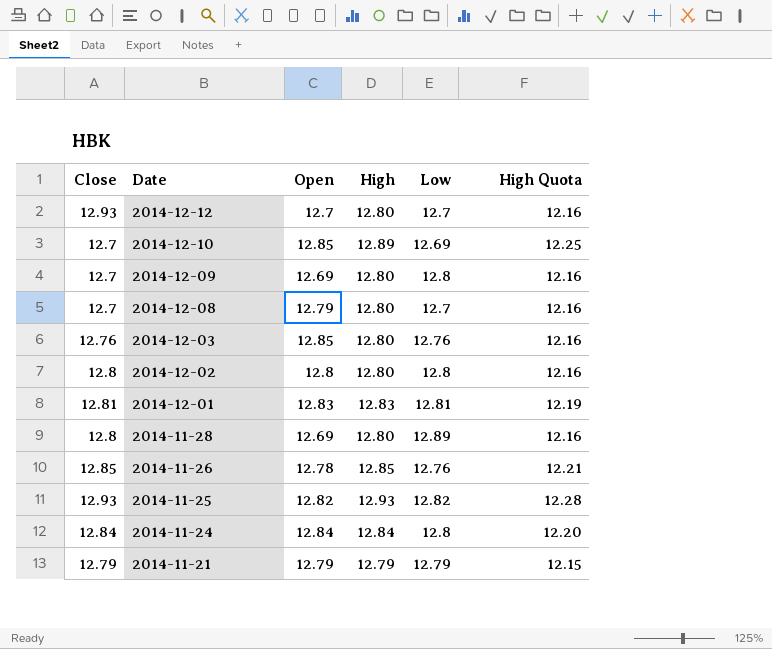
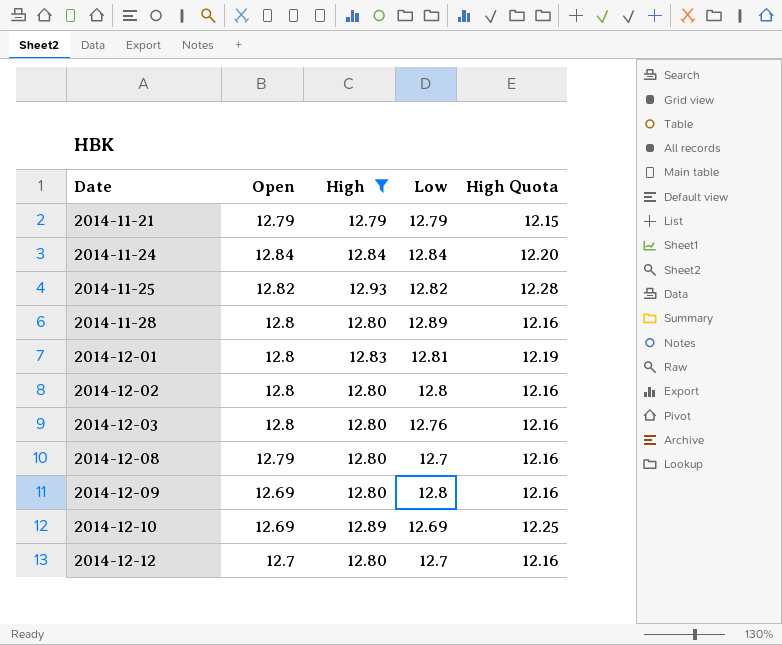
filter: none -> High != 12.85
row order: Date descending -> Date ascending
column Close | position: 1 -> none
2014-11-24 | Low: 12.8 -> 12.84
2014-11-28 | Open: 12.69 -> 12.8
2014-12-01 | Open: 12.83 -> 12.8
2014-12-03 | Open: 12.85 -> 12.8
2014-12-10 | Open: 12.85 -> 12.69

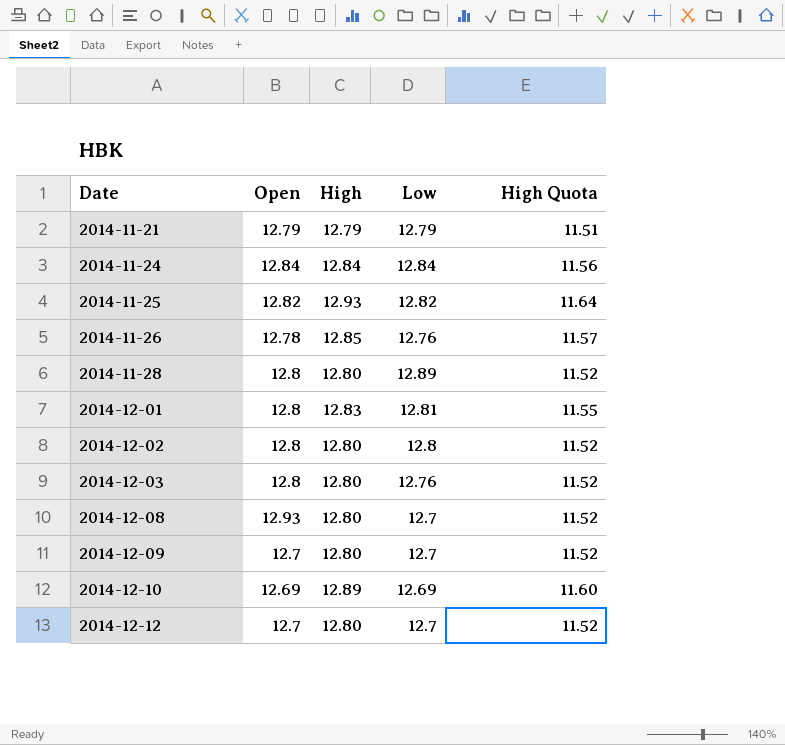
filter: High != 12.85 -> none
column High Quota | formula: [High] * 0.95 -> [High] * 0.9
2014-12-08 | Open: 12.79 -> 12.93
2014-12-09 | Open: 12.69 -> 12.7
2014-12-09 | Low: 12.8 -> 12.7

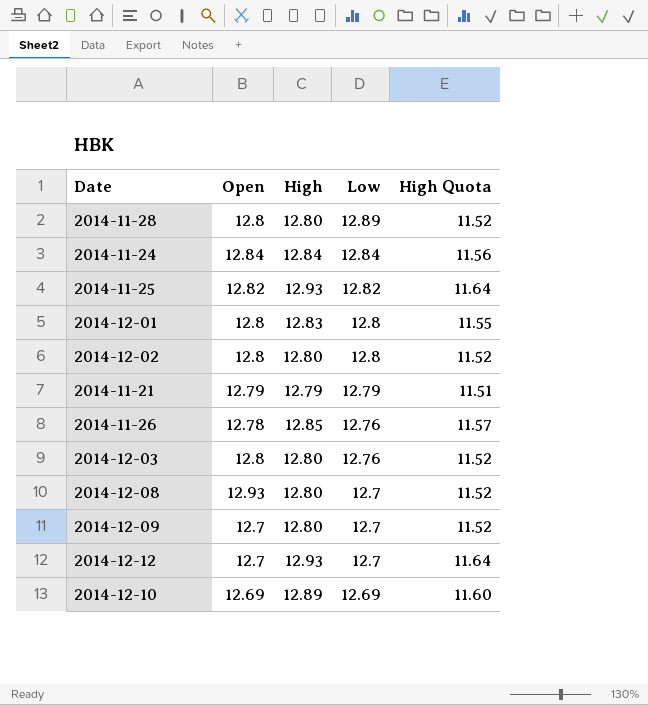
row order: Date ascending -> Low descending
2014-12-01 | Low: 12.81 -> 12.8
2014-12-12 | High: 12.80 -> 12.93
2014-12-12 | High Quota: 11.52 -> 11.64

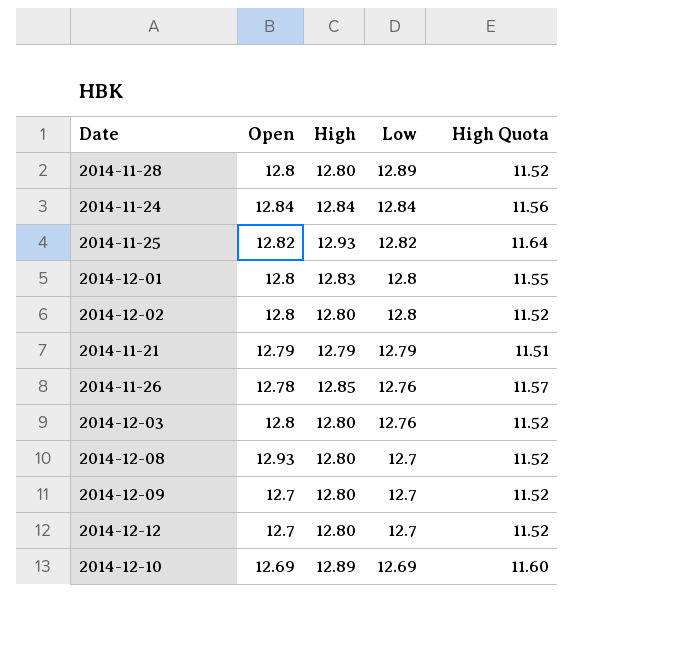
2014-12-12 | High: 12.93 -> 12.80
2014-12-12 | High Quota: 11.64 -> 11.52

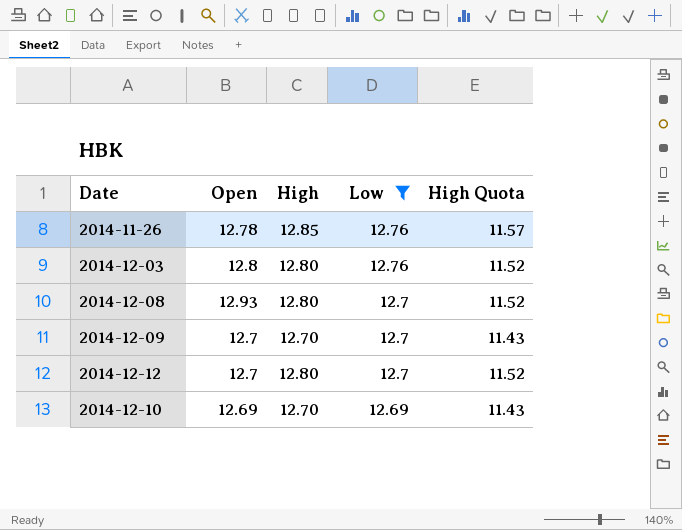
filter: none -> Low <= 12.76
2014-12-09 | High: 12.80 -> 12.70
2014-12-09 | High Quota: 11.52 -> 11.43
2014-12-10 | High: 12.89 -> 12.70
2014-12-10 | High Quota: 11.60 -> 11.43

